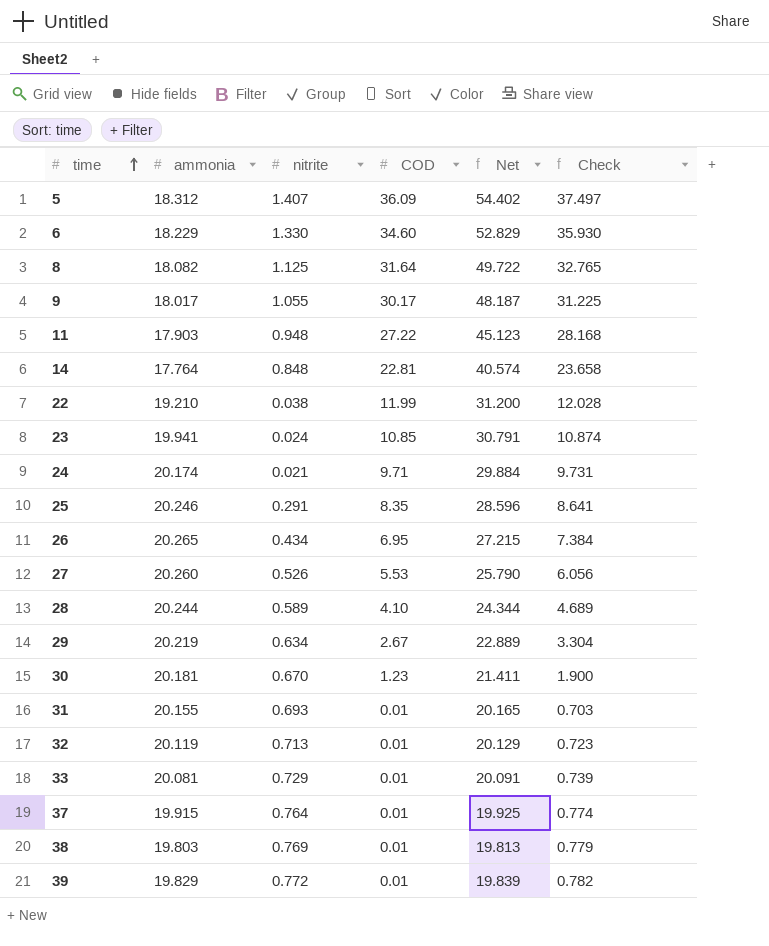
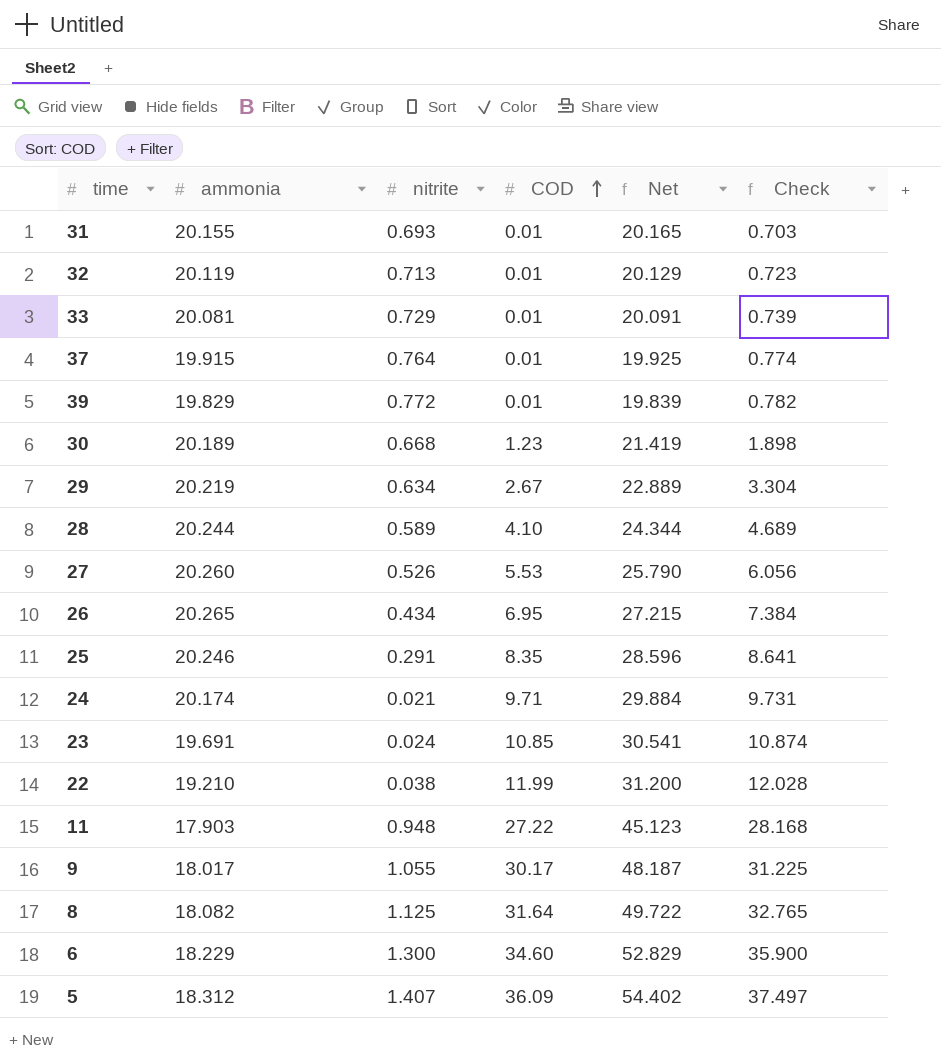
row order: time ascending -> COD ascending
row 14: 17.764 | 0.848 | 22.81 | 40.574 | 23.658 -> none
row 38: 19.803 | 0.769 | 0.01 | 19.813 | 0.779 -> none
30 | ammonia: 20.181 -> 20.189
30 | nitrite: 0.670 -> 0.668
30 | Net: 21.411 -> 21.419
30 | Check: 1.900 -> 1.898
23 | ammonia: 19.941 -> 19.691
23 | Net: 30.791 -> 30.541
6 | nitrite: 1.330 -> 1.300
6 | Check: 35.930 -> 35.900

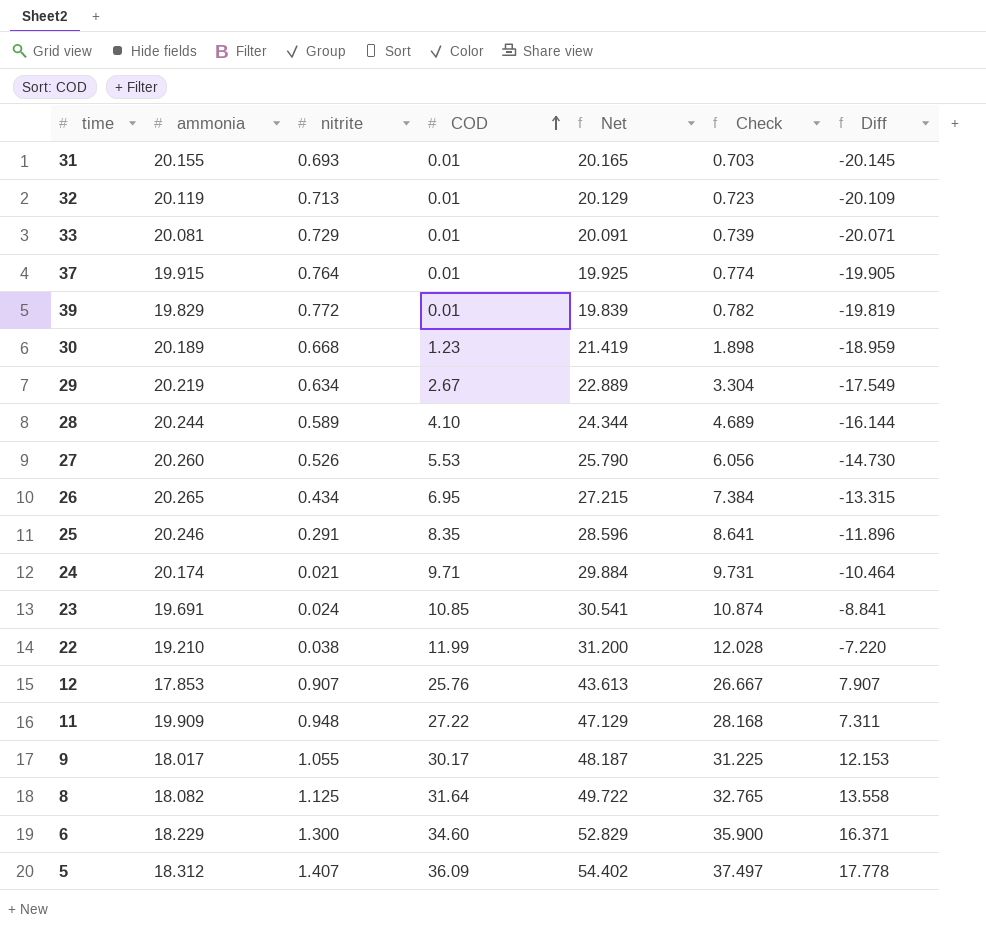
column Diff | formula: none -> [COD] - [ammonia]
row 12: none -> 17.853 | 0.907 | 25.76 | 43.613 | 26.667 | 7.907
11 | ammonia: 17.903 -> 19.909
11 | Net: 45.123 -> 47.129

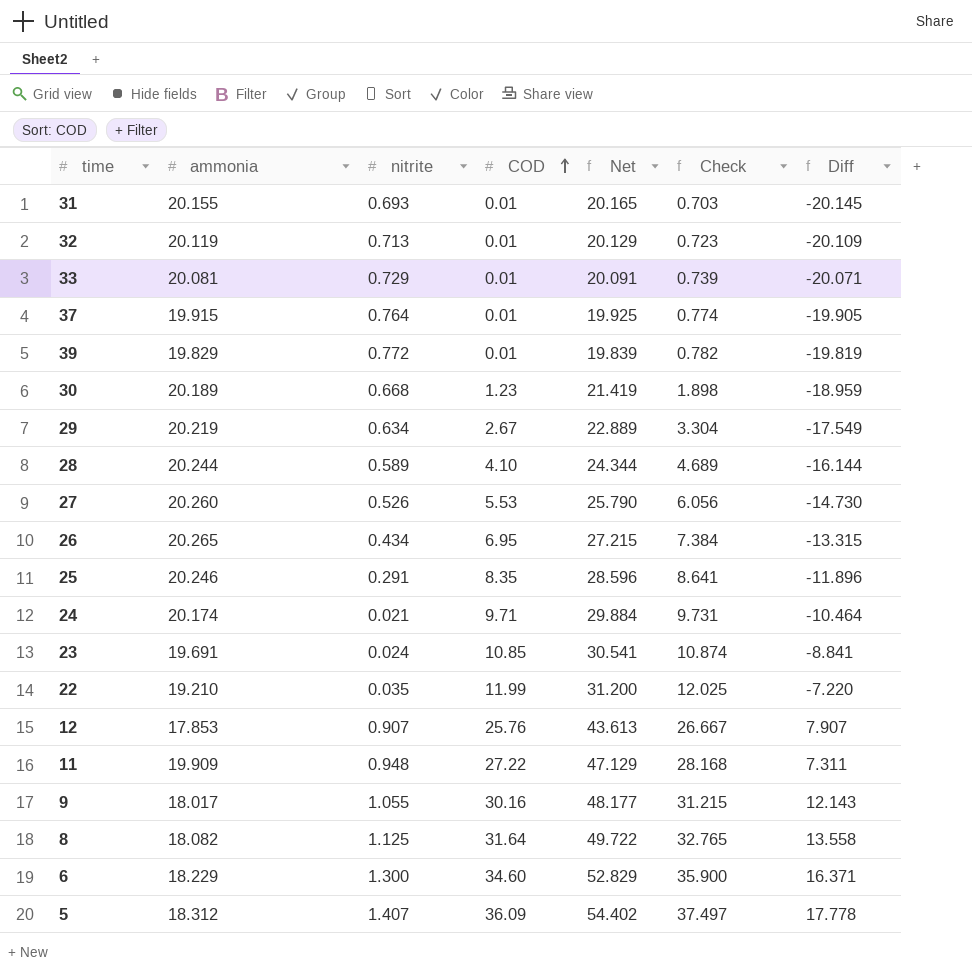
22 | nitrite: 0.038 -> 0.035
22 | Check: 12.028 -> 12.025
9 | COD: 30.17 -> 30.16
9 | Net: 48.187 -> 48.177
9 | Check: 31.225 -> 31.215
9 | Diff: 12.153 -> 12.143

